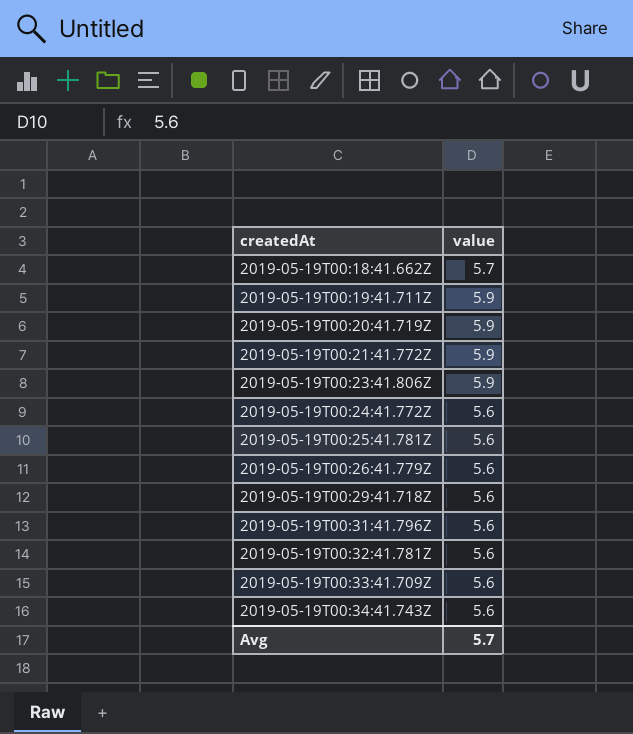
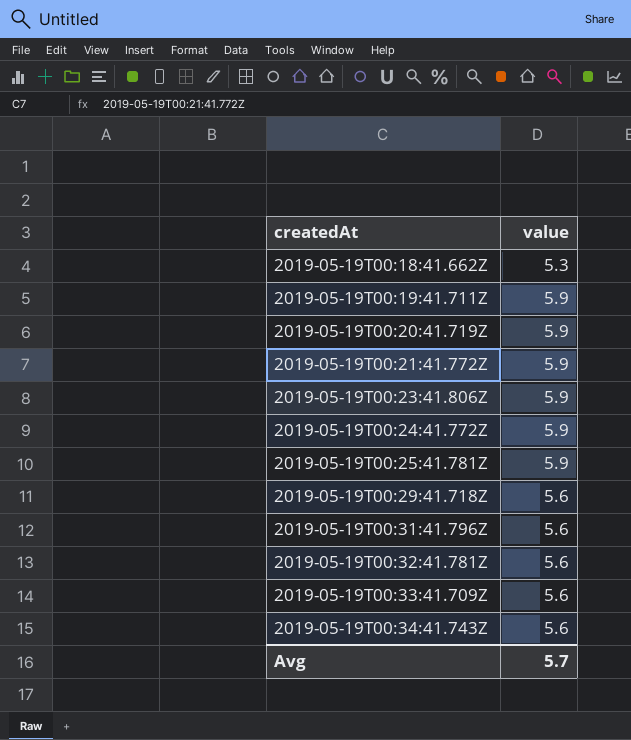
row 2019-05-19T00:26:41.779Z: 5.6 -> none
2019-05-19T00:18:41.662Z | value: 5.7 -> 5.3
2019-05-19T00:24:41.772Z | value: 5.6 -> 5.9
2019-05-19T00:25:41.781Z | value: 5.6 -> 5.9

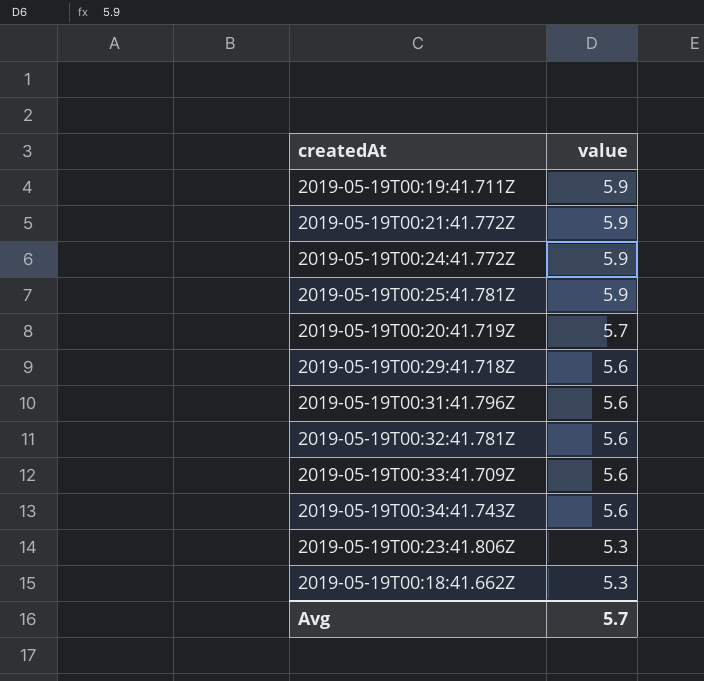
row order: createdAt ascending -> value descending
2019-05-19T00:20:41.719Z | value: 5.9 -> 5.7
2019-05-19T00:23:41.806Z | value: 5.9 -> 5.3

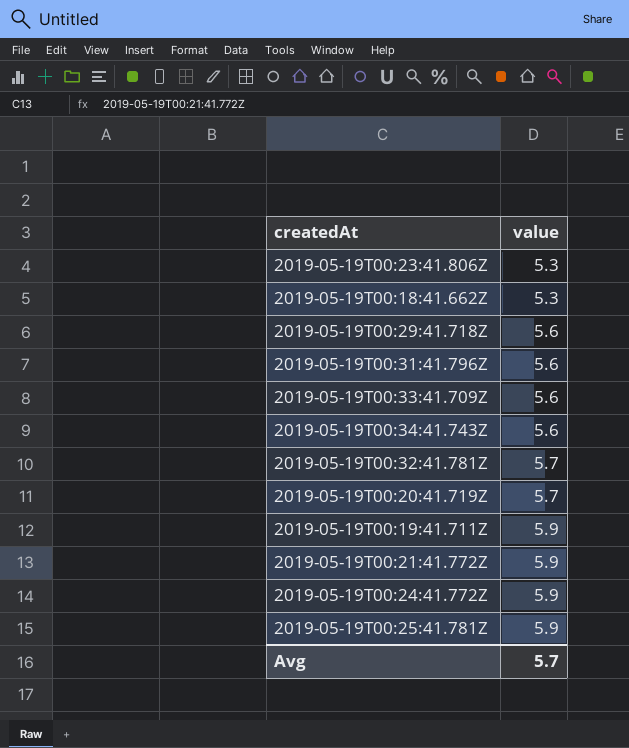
row order: value descending -> value ascending
2019-05-19T00:32:41.781Z | value: 5.6 -> 5.7

